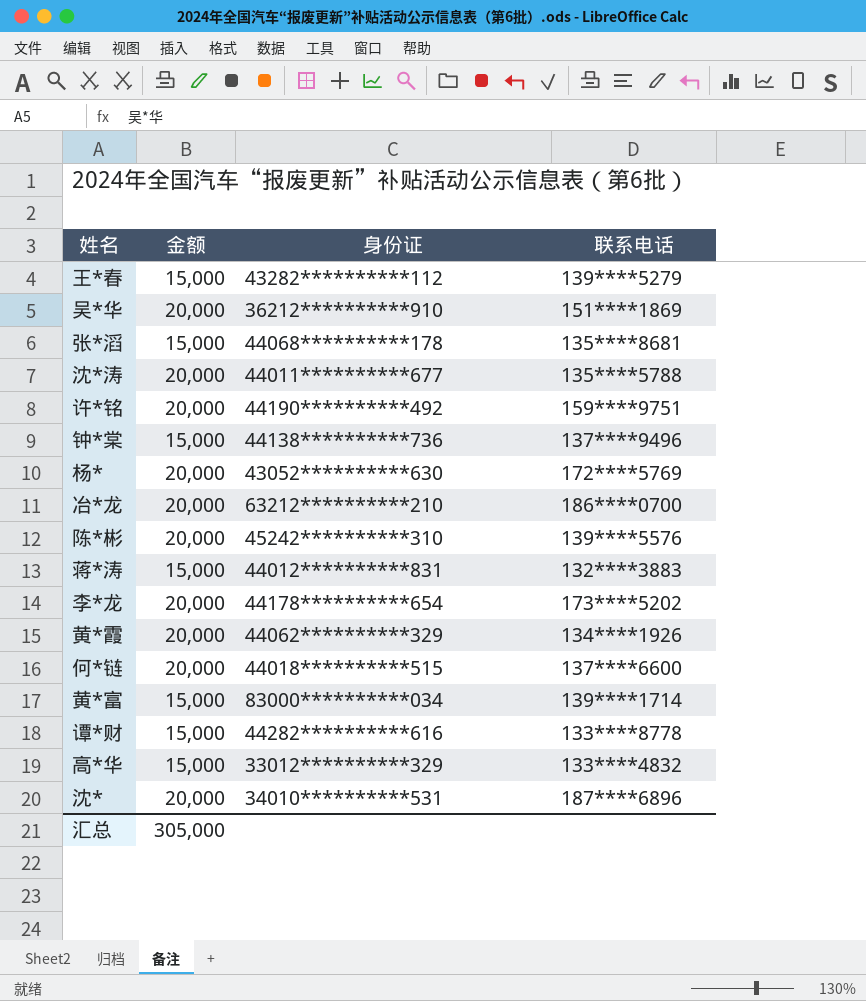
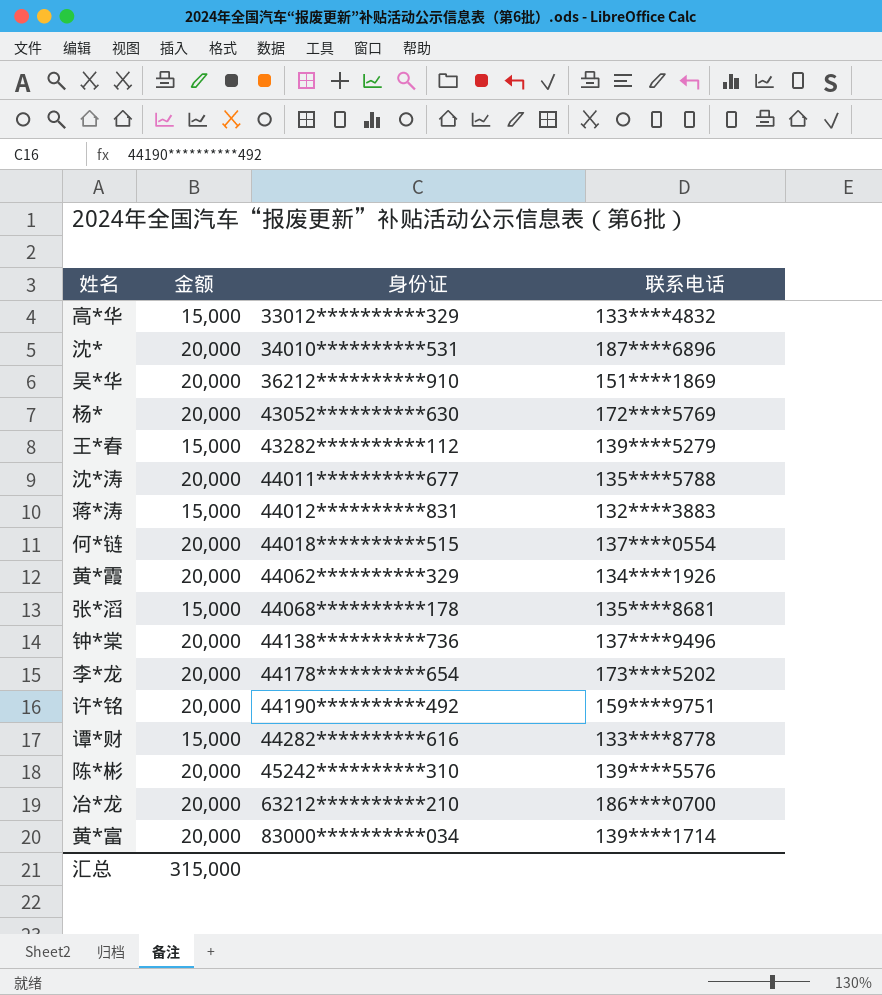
row order: none -> 身份证 ascending
何*链 | 联系电话: 137****6600 -> 137****0554
钟*棠 | 金额: 15,000 -> 20,000
黄*富 | 金额: 15,000 -> 20,000
汇总 | 金额: 305,000 -> 315,000

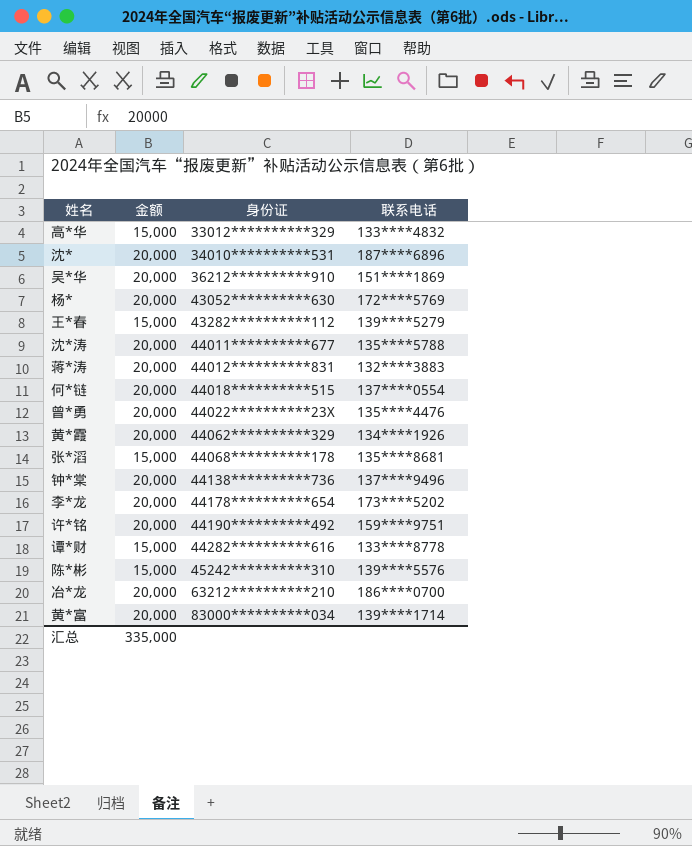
蒋*涛 | 金额: 15,000 -> 20,000
row 曾*勇: none -> 20,000 | 44022**********23X | 135****4476
陈*彬 | 金额: 20,000 -> 15,000
汇总 | 金额: 315,000 -> 335,000

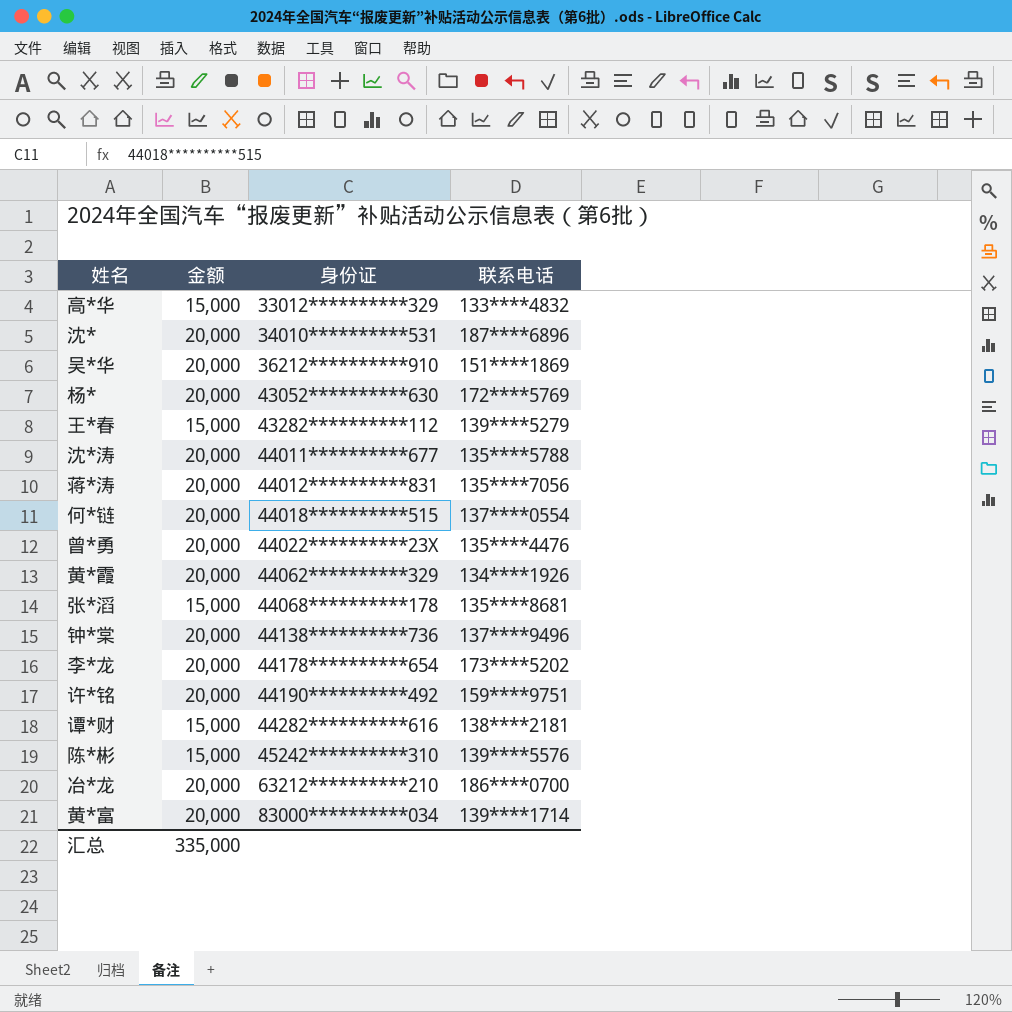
蒋*涛 | 联系电话: 132****3883 -> 135****7056
谭*财 | 联系电话: 133****8778 -> 138****2181

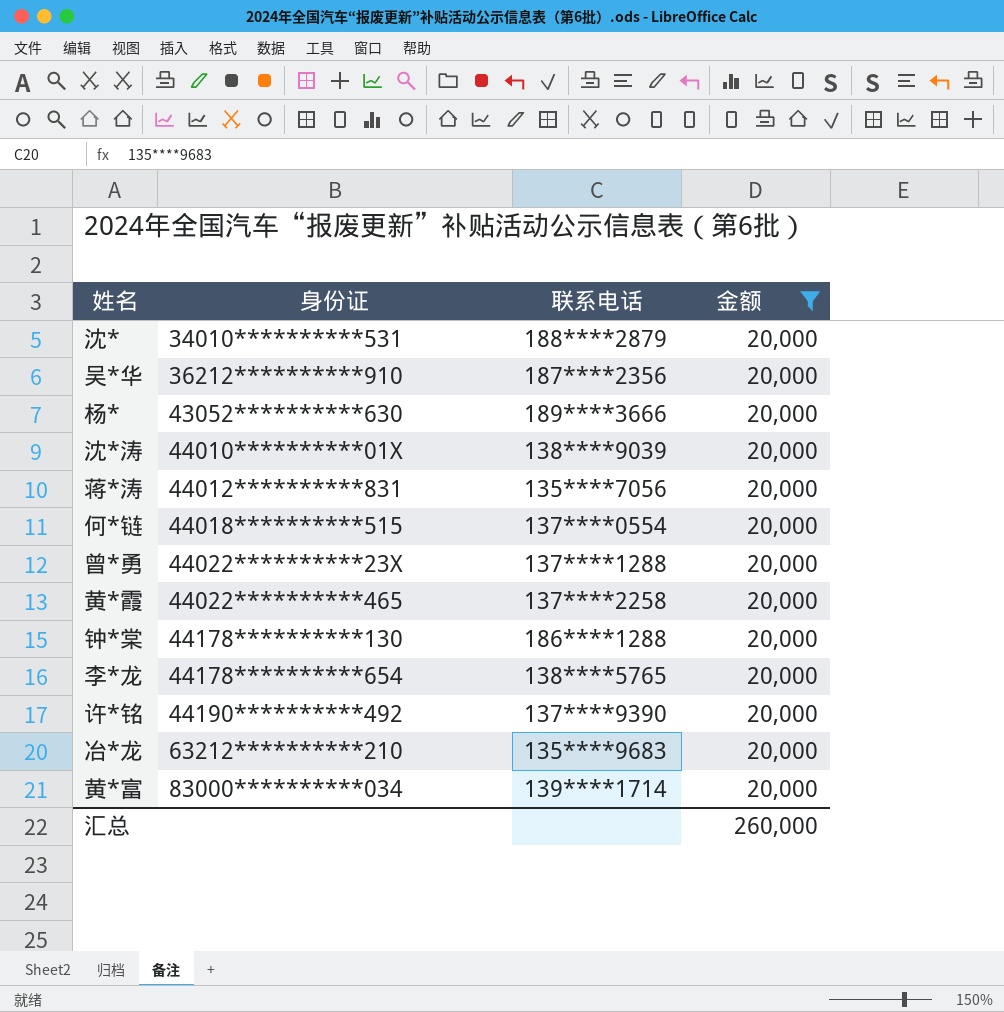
filter: none -> 金额 = 20,000
column 金额 | position: 2 -> 4
沈* | 联系电话: 187****6896 -> 188****2879
吴*华 | 联系电话: 151****1869 -> 187****2356
杨* | 联系电话: 172****5769 -> 189****3666
沈*涛 | 身份证: 44011**********677 -> 44010**********01X
沈*涛 | 联系电话: 135****5788 -> 138****9039
曾*勇 | 联系电话: 135****4476 -> 137****1288
黄*霞 | 身份证: 44062**********329 -> 44022**********465
黄*霞 | 联系电话: 134****1926 -> 137****2258
钟*棠 | 身份证: 44138**********736 -> 44178**********130
钟*棠 | 联系电话: 137****9496 -> 186****1288
李*龙 | 联系电话: 173****5202 -> 138****5765
许*铭 | 联系电话: 159****9751 -> 137****9390
冶*龙 | 联系电话: 186****0700 -> 135****9683
汇总 | 金额: 335,000 -> 260,000

